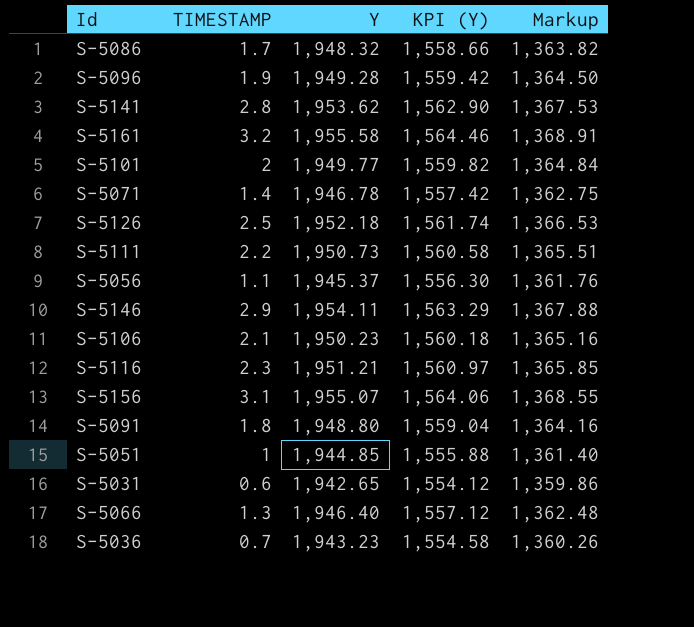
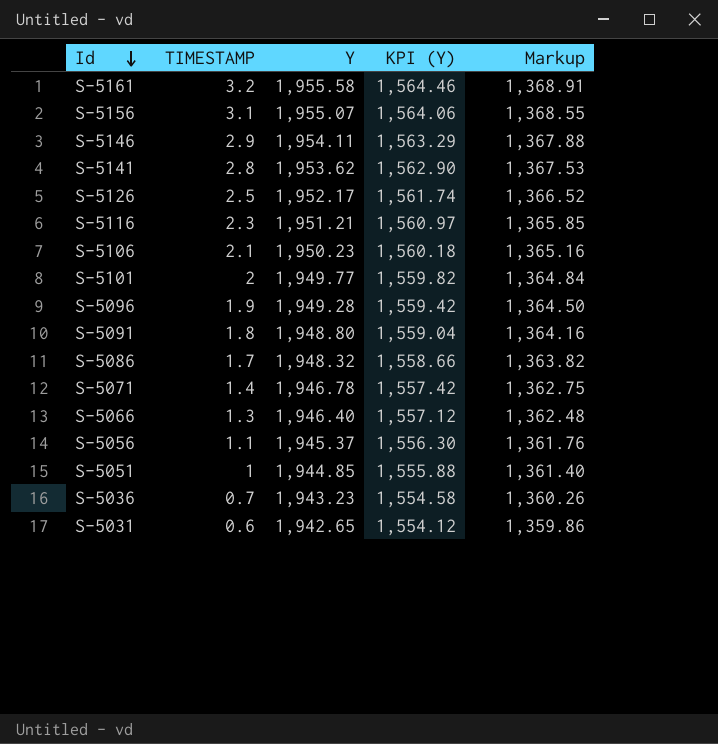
row order: none -> Id descending
row S-5111: 2.2 | 1,950.73 | 1,560.58 | 1,365.51 -> none
S-5126 | Y: 1,952.18 -> 1,952.17
S-5126 | Markup: 1,366.53 -> 1,366.52

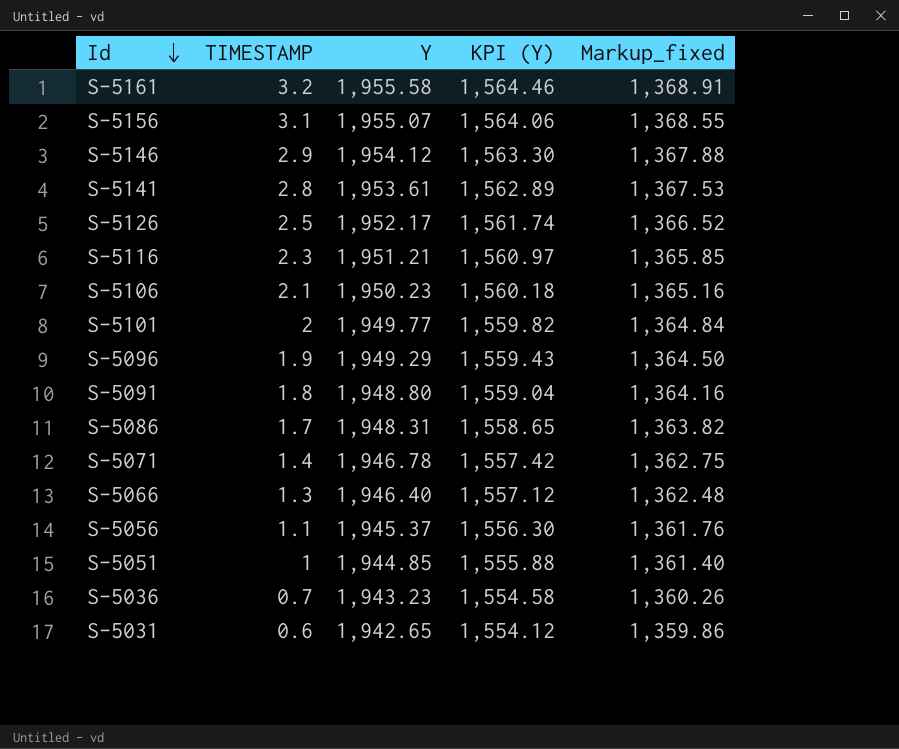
column name: Markup -> Markup_fixed
S-5146 | Y: 1,954.11 -> 1,954.12
S-5146 | KPI (Y): 1,563.29 -> 1,563.30
S-5141 | Y: 1,953.62 -> 1,953.61
S-5141 | KPI (Y): 1,562.90 -> 1,562.89
S-5096 | Y: 1,949.28 -> 1,949.29
S-5096 | KPI (Y): 1,559.42 -> 1,559.43
S-5086 | Y: 1,948.32 -> 1,948.31
S-5086 | KPI (Y): 1,558.66 -> 1,558.65

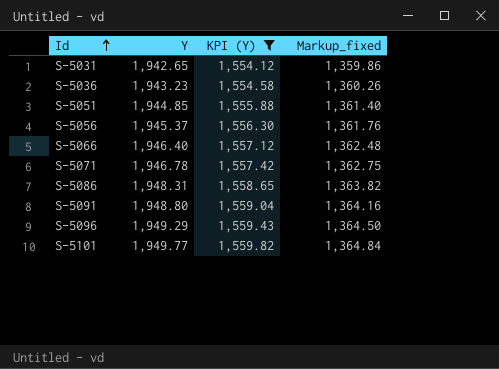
filter: none -> KPI (Y) <= 1,559.82
row order: Id descending -> Id ascending
column TIMESTAMP | position: 2 -> none

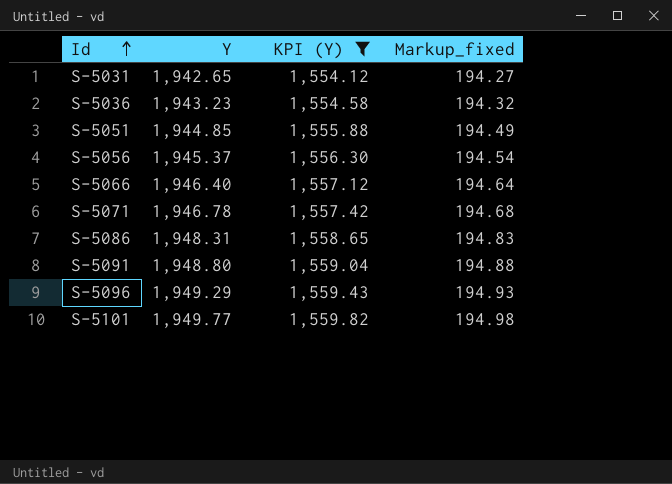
column Markup_fixed | formula: [Y] * 0.7 -> [Y] * 0.1

